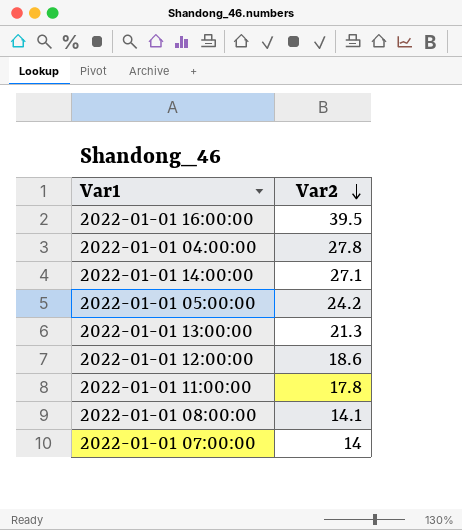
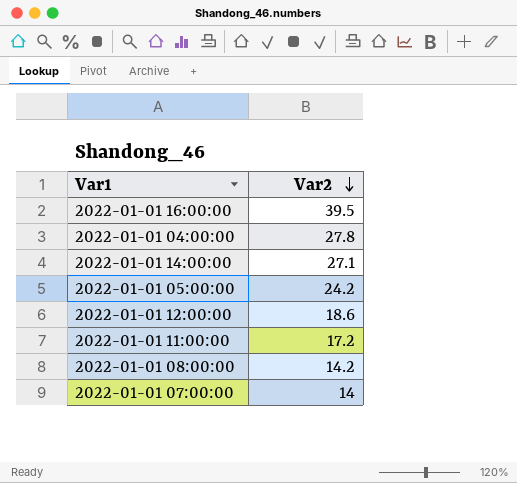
row 2022-01-01 13:00:00: 21.3 -> none
2022-01-01 11:00:00 | Var2: 17.8 -> 17.2
2022-01-01 08:00:00 | Var2: 14.1 -> 14.2

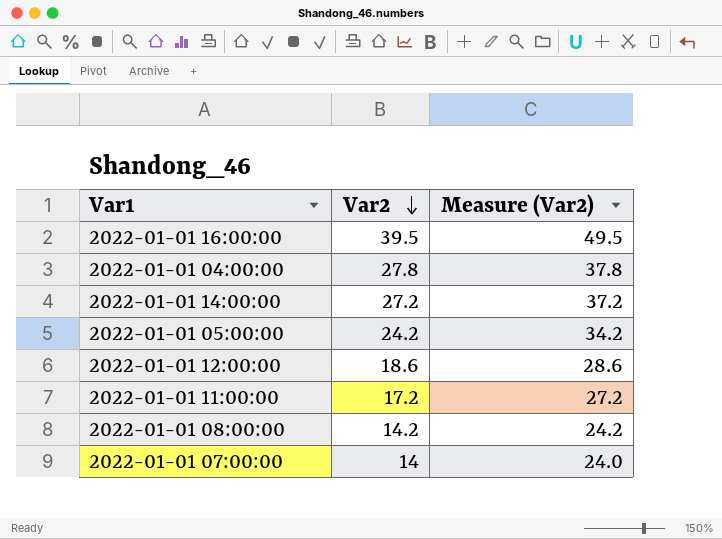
column Measure (Var2) | formula: none -> [Var2] + 10
2022-01-01 14:00:00 | Var2: 27.1 -> 27.2

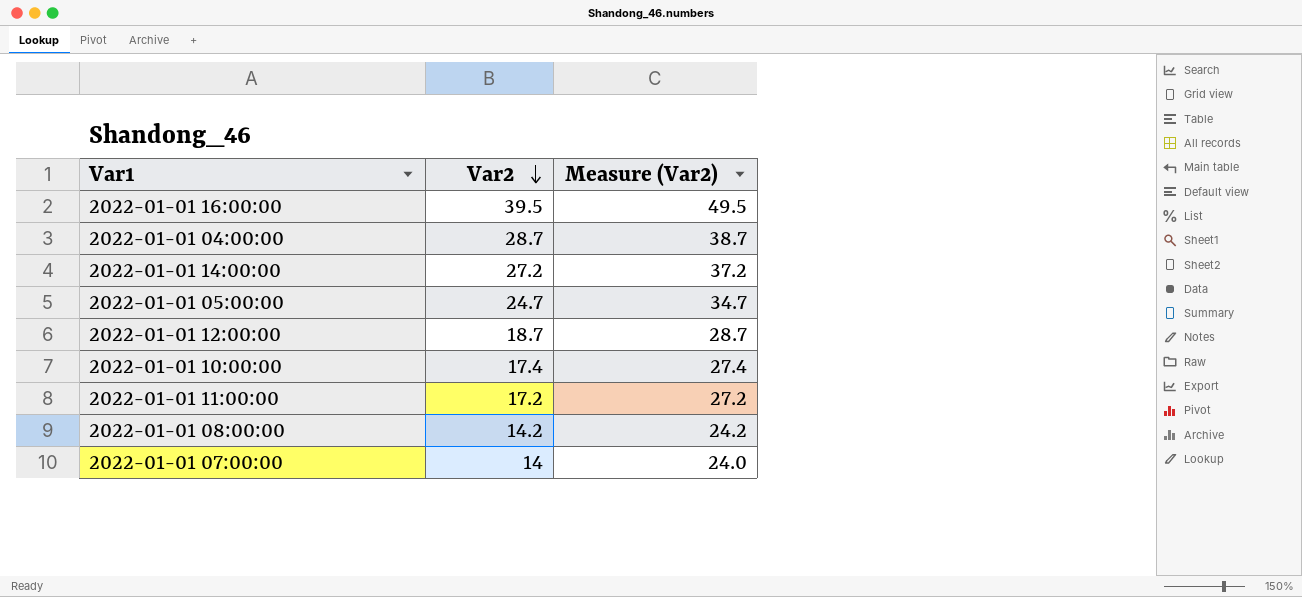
2022-01-01 04:00:00 | Var2: 27.8 -> 28.7
2022-01-01 04:00:00 | Measure (Var2): 37.8 -> 38.7
2022-01-01 05:00:00 | Var2: 24.2 -> 24.7
2022-01-01 05:00:00 | Measure (Var2): 34.2 -> 34.7
2022-01-01 12:00:00 | Var2: 18.6 -> 18.7
2022-01-01 12:00:00 | Measure (Var2): 28.6 -> 28.7
row 2022-01-01 10:00:00: none -> 17.4 | 27.4

